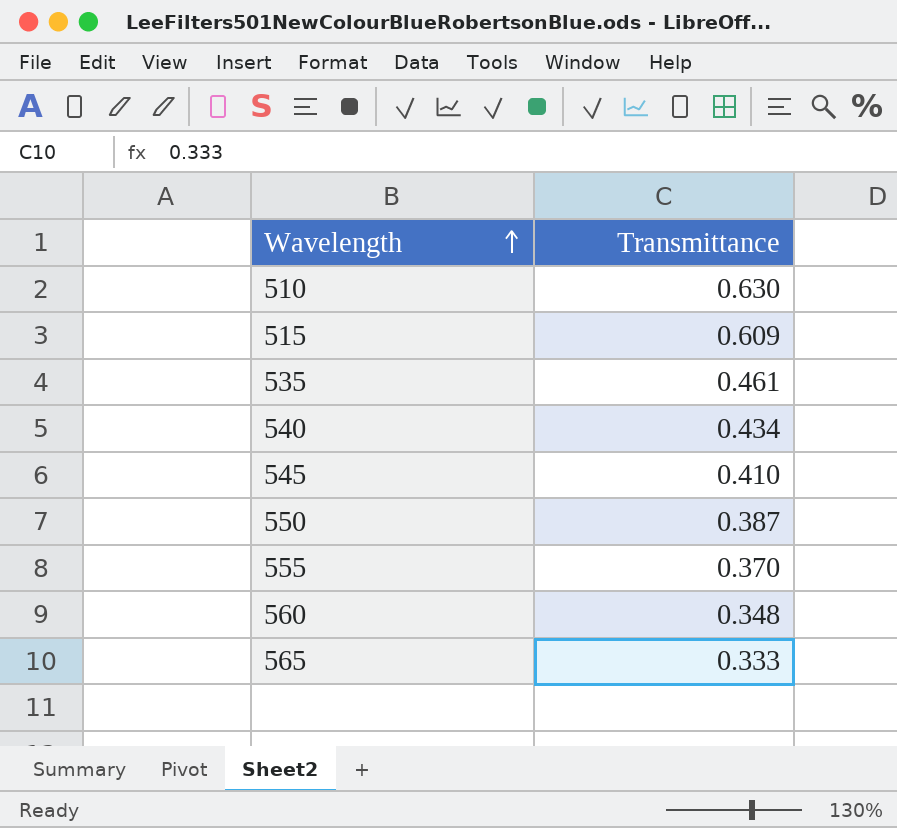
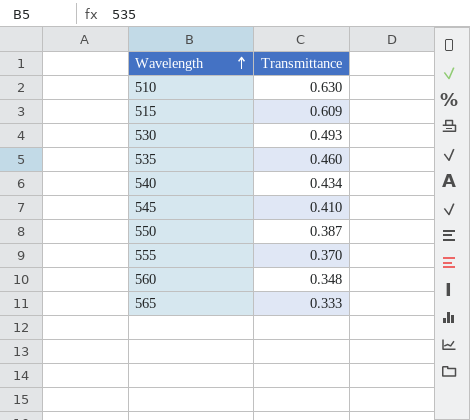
row 530: none -> 0.493
535 | Transmittance: 0.461 -> 0.460

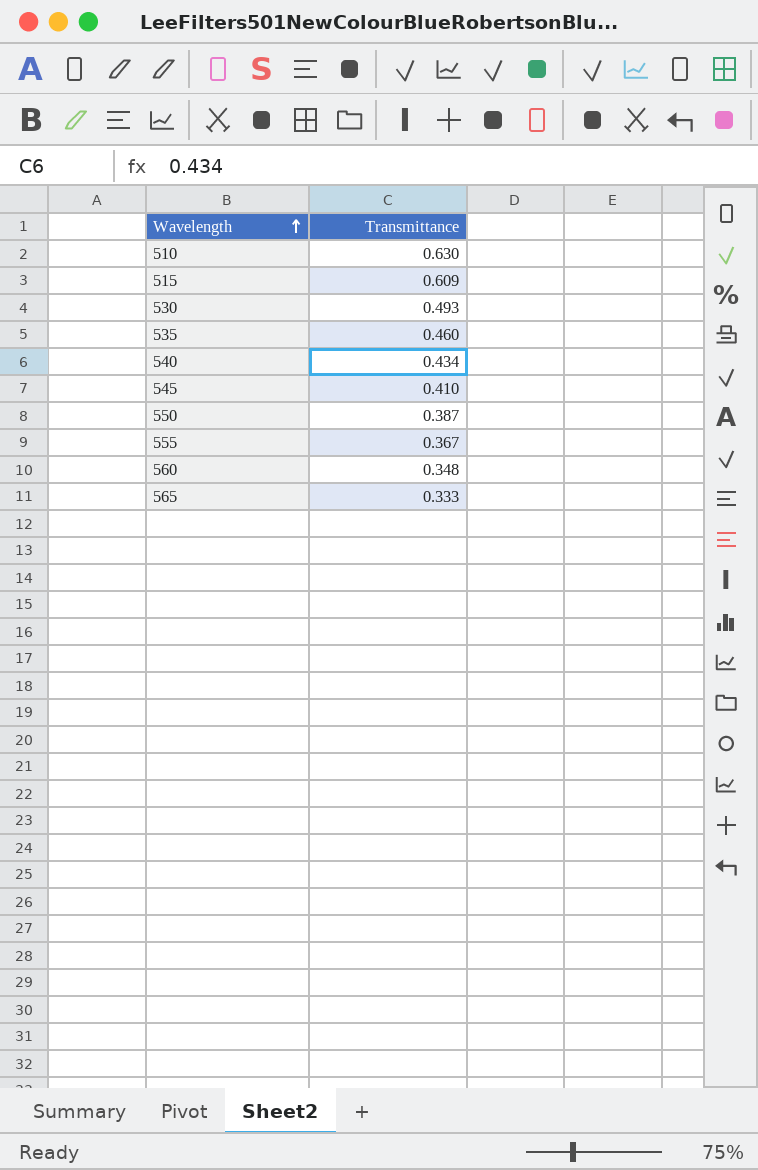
555 | Transmittance: 0.370 -> 0.367

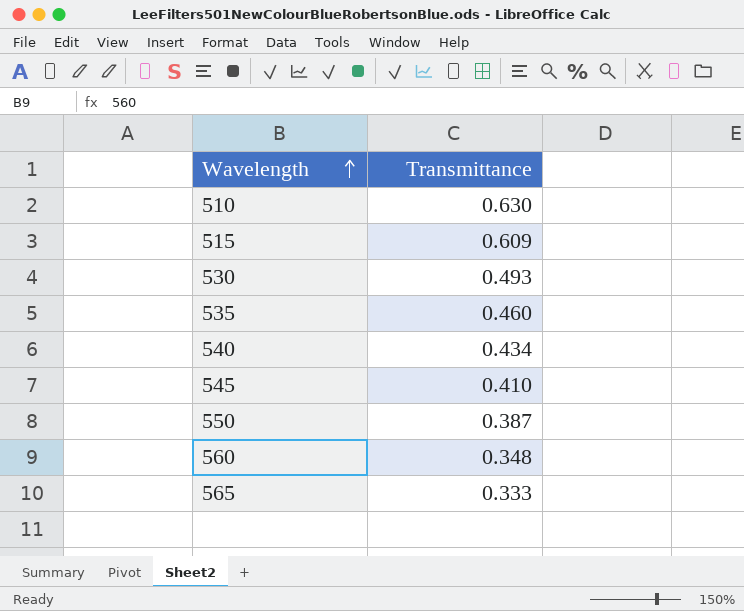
row 555: 0.367 -> none

